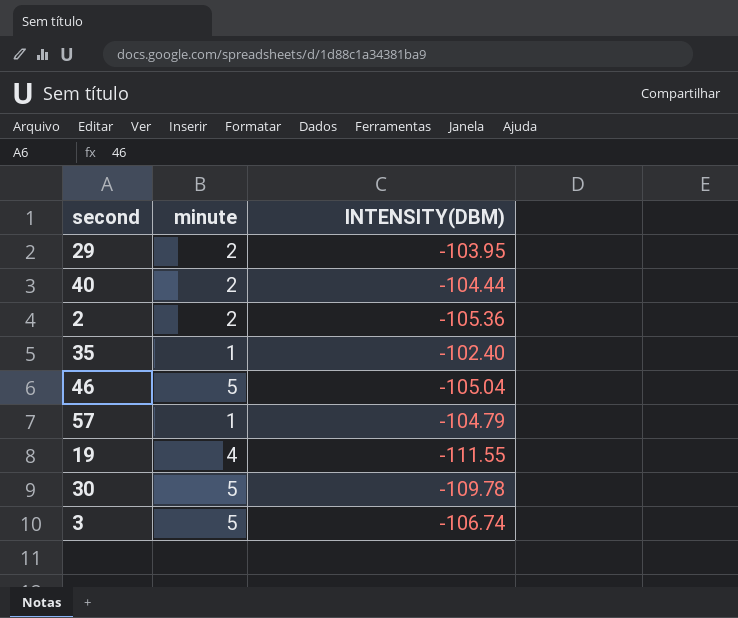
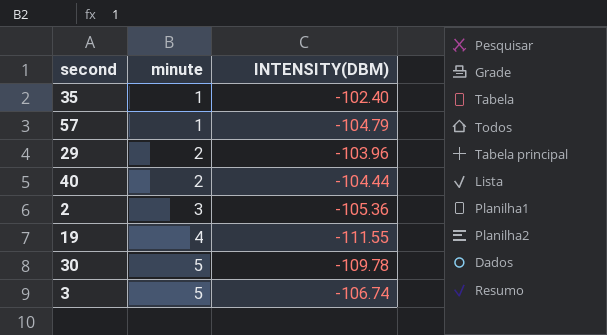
row order: none -> minute ascending
row 46: 5 | -105.04 -> none
29 | INTENSITY(DBM): -103.95 -> -103.96
2 | minute: 2 -> 3

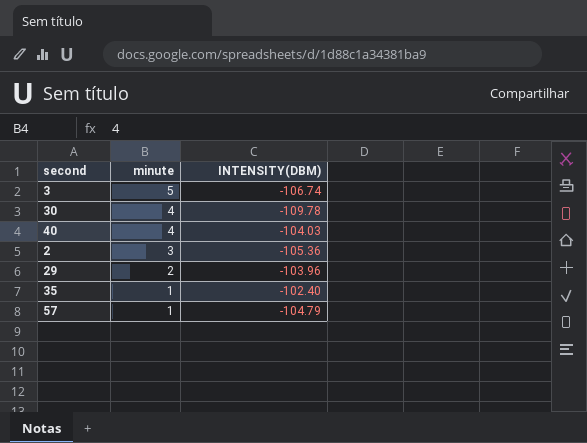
row order: minute ascending -> minute descending
row 19: 4 | -111.55 -> none
30 | minute: 5 -> 4
40 | minute: 2 -> 4
40 | INTENSITY(DBM): -104.44 -> -104.03

